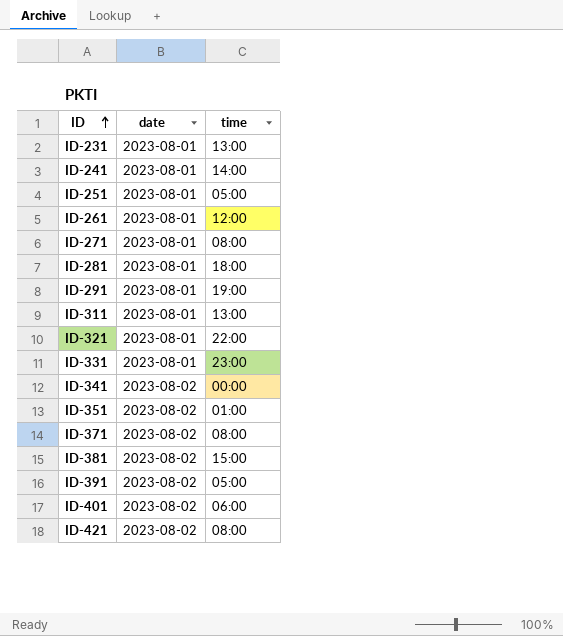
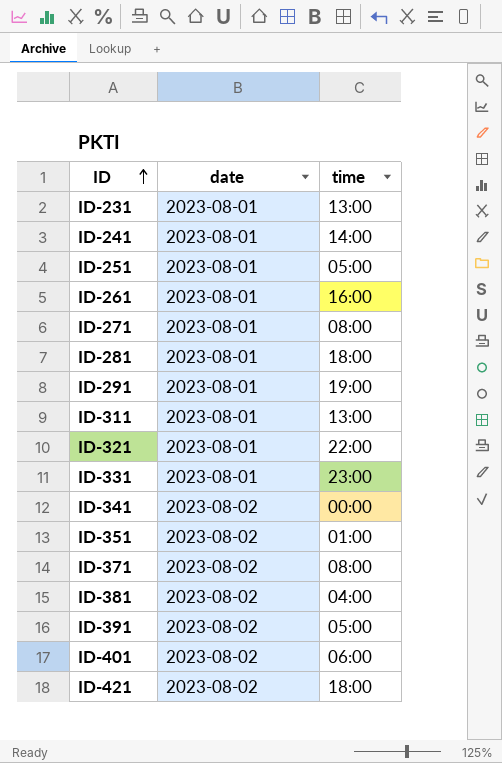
ID-261 | time: 12:00 -> 16:00
ID-381 | time: 15:00 -> 04:00
ID-421 | time: 08:00 -> 18:00

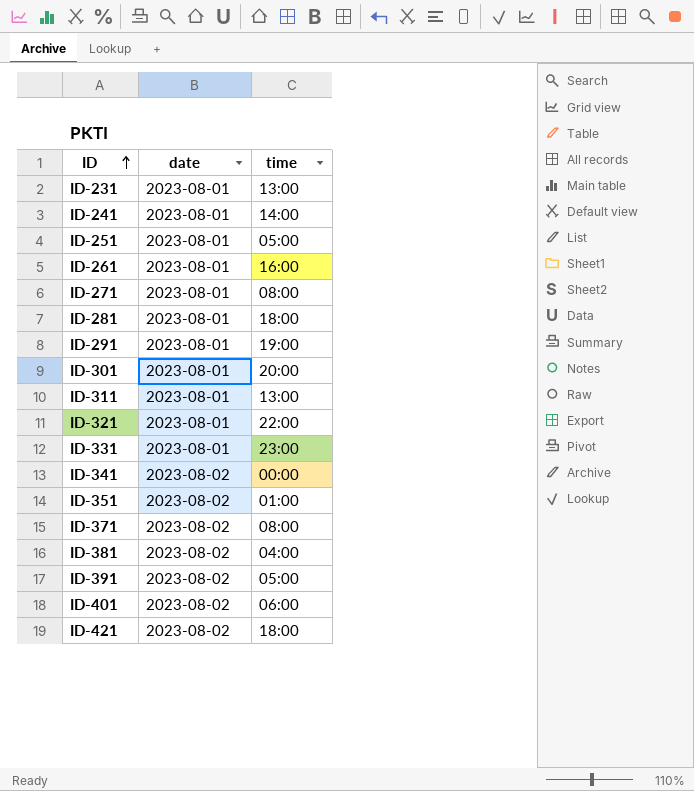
row ID-301: none -> 2023-08-01 | 20:00

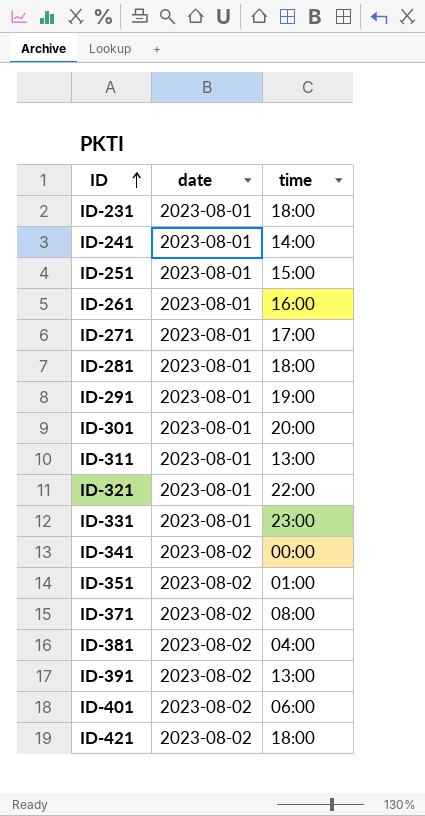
ID-231 | time: 13:00 -> 18:00
ID-251 | time: 05:00 -> 15:00
ID-271 | time: 08:00 -> 17:00
ID-391 | time: 05:00 -> 13:00

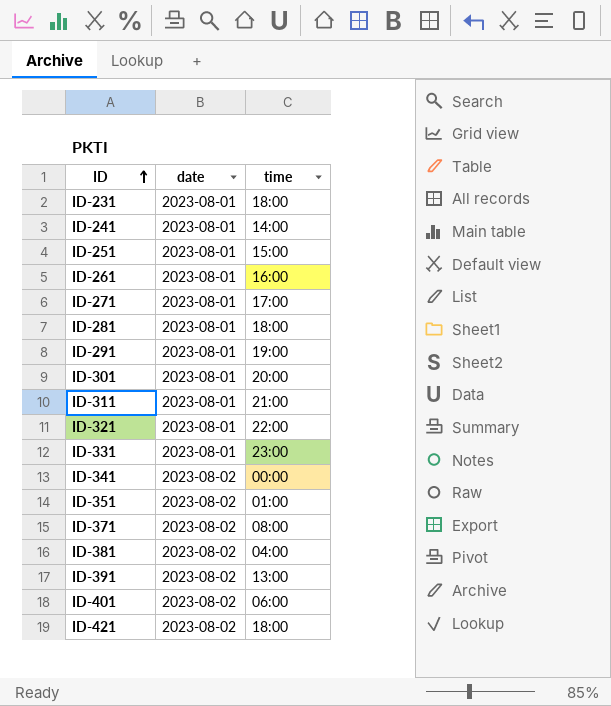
ID-311 | time: 13:00 -> 21:00

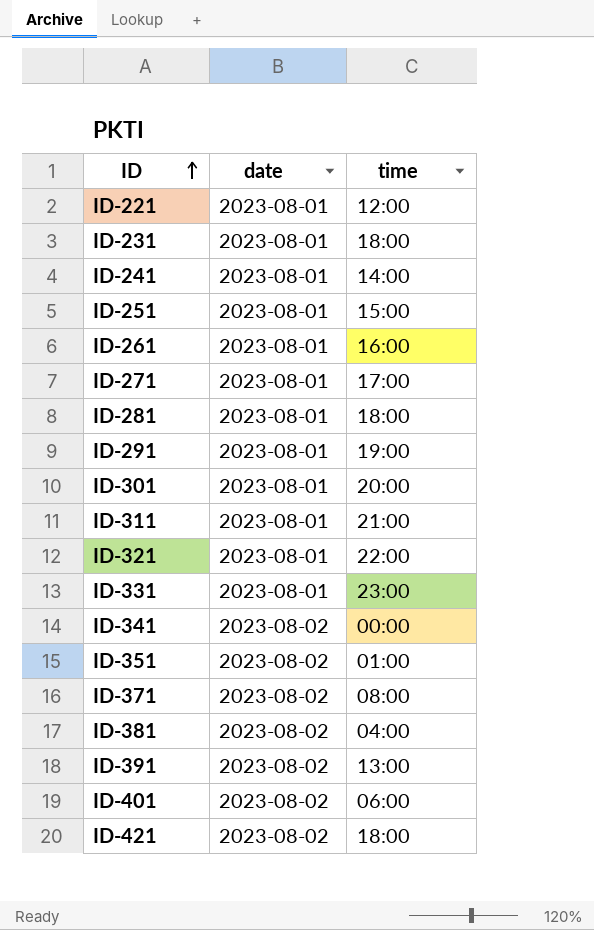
row ID-221: none -> 2023-08-01 | 12:00

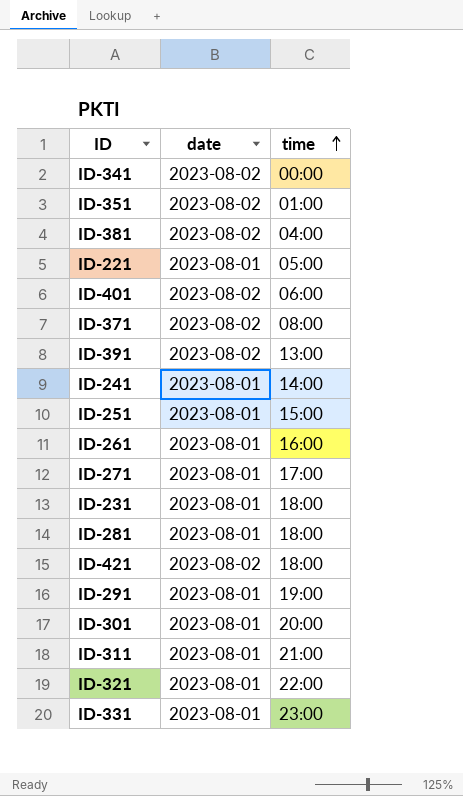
row order: ID ascending -> time ascending
ID-221 | time: 12:00 -> 05:00

